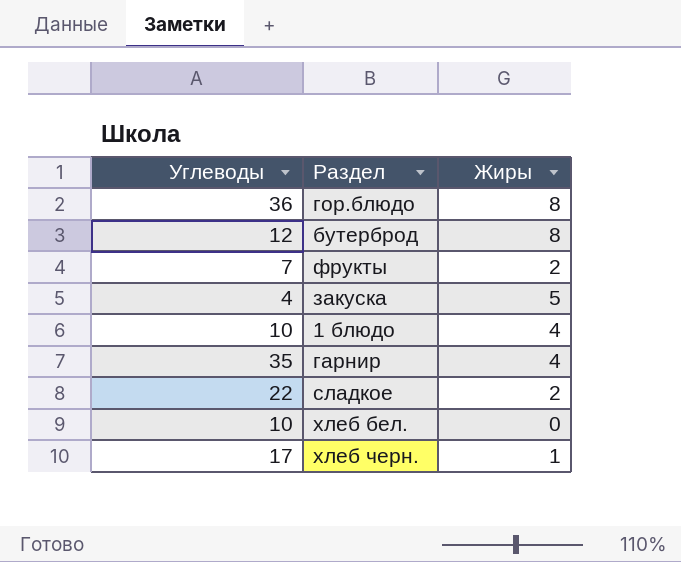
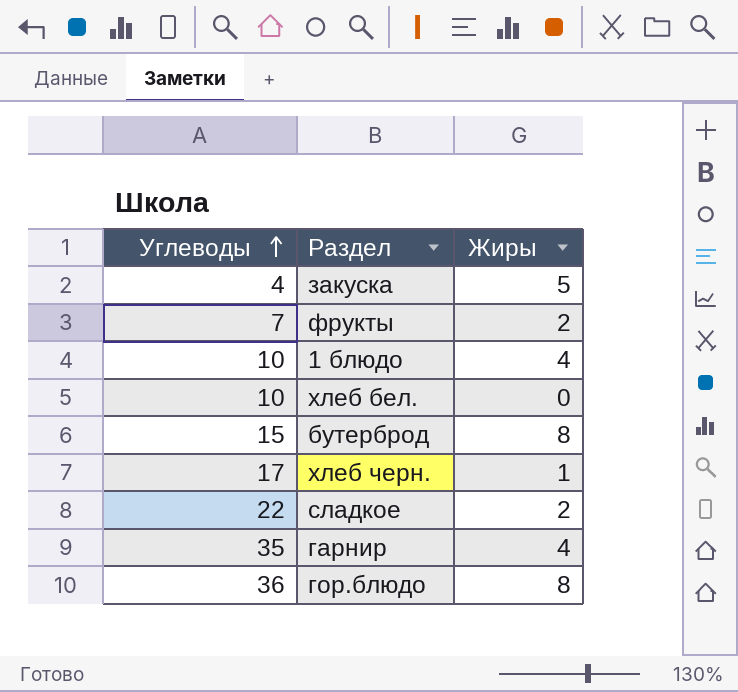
row order: none -> Углеводы ascending
бутерброд | Углеводы: 12 -> 15

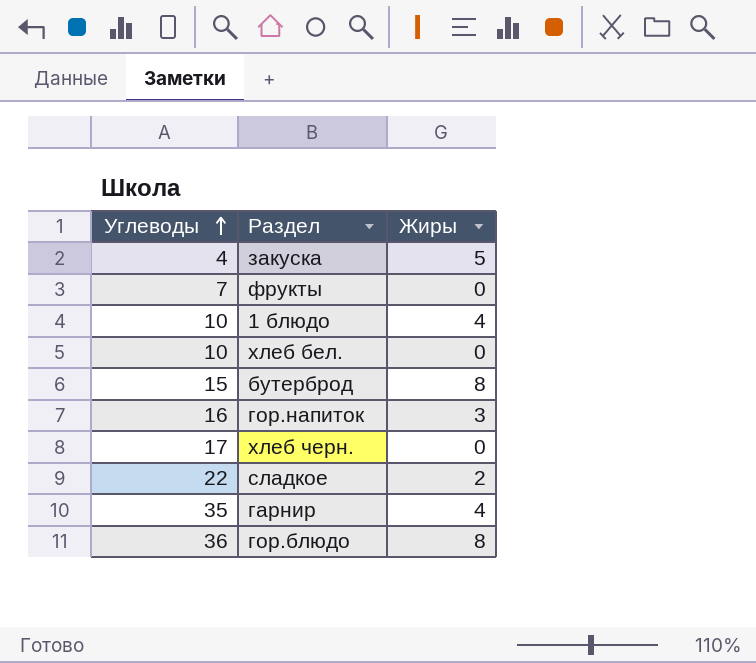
фрукты | Жиры: 2 -> 0
row гор.напиток: none -> 16 | 3
хлеб черн. | Жиры: 1 -> 0

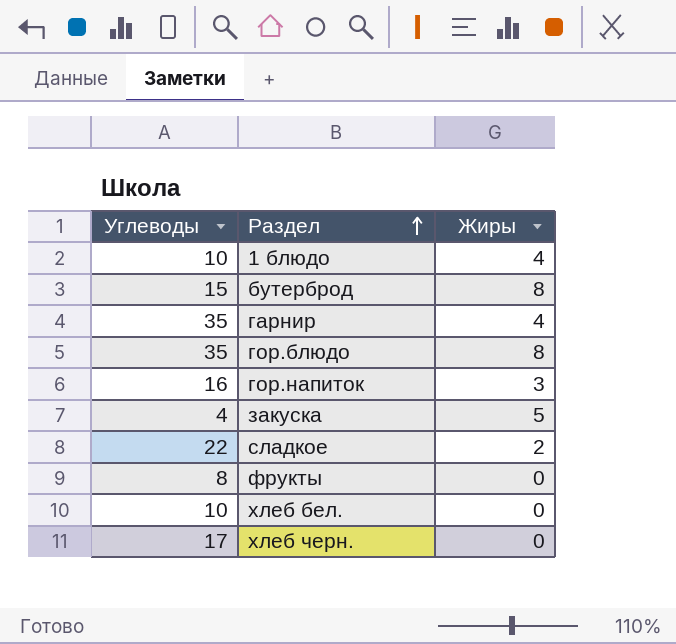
row order: Углеводы ascending -> Раздел ascending
гор.блюдо | Углеводы: 36 -> 35
фрукты | Углеводы: 7 -> 8

